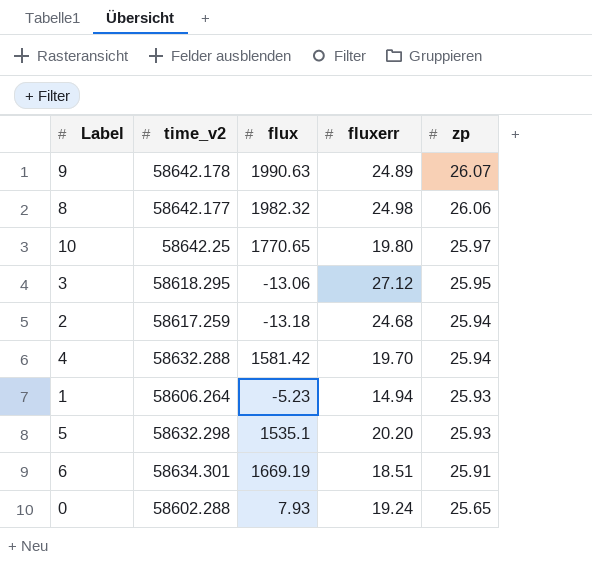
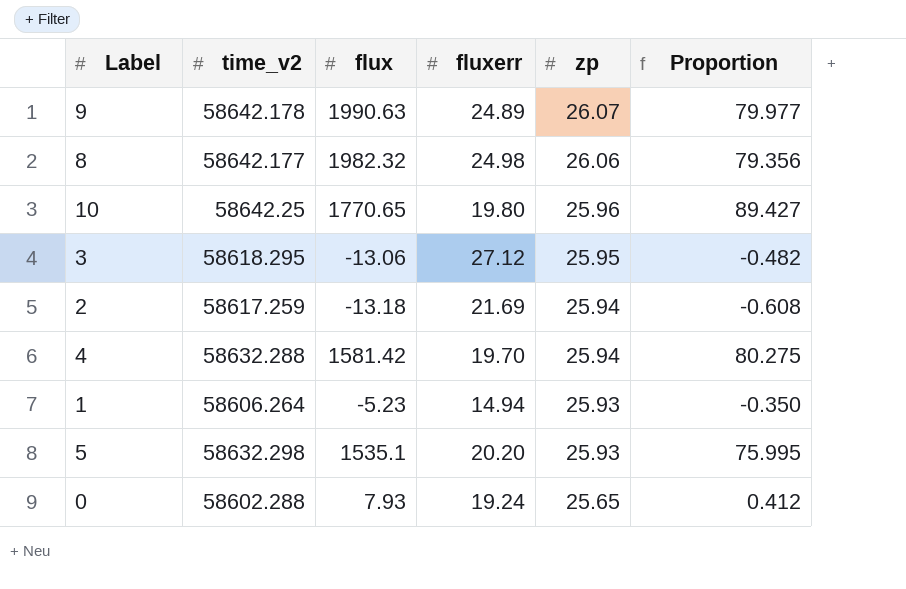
column Proportion | formula: none -> [flux] / [fluxerr]
row 6: 58634.301 | 1669.19 | 18.51 | 25.91 -> none
10 | zp: 25.97 -> 25.96
2 | fluxerr: 24.68 -> 21.69

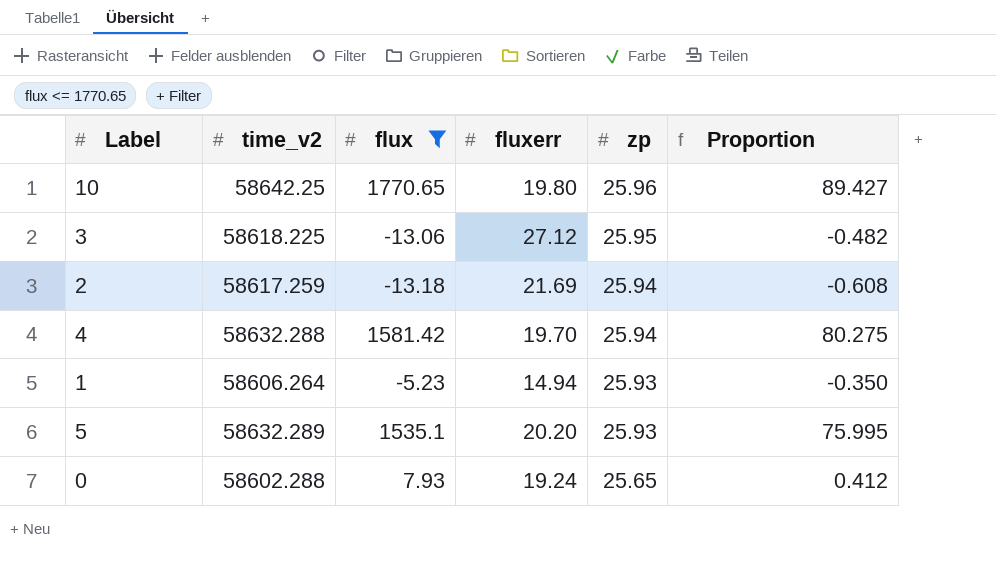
filter: none -> flux <= 1770.65
3 | time_v2: 58618.295 -> 58618.225
5 | time_v2: 58632.298 -> 58632.289

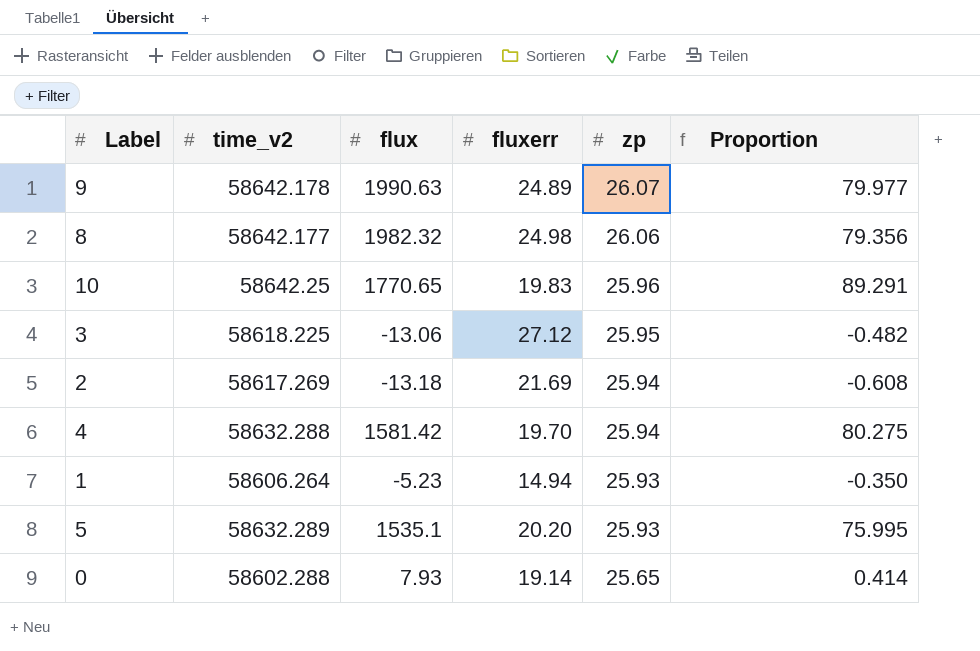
filter: flux <= 1770.65 -> none
10 | fluxerr: 19.80 -> 19.83
10 | Proportion: 89.427 -> 89.291
2 | time_v2: 58617.259 -> 58617.269
0 | fluxerr: 19.24 -> 19.14
0 | Proportion: 0.412 -> 0.414

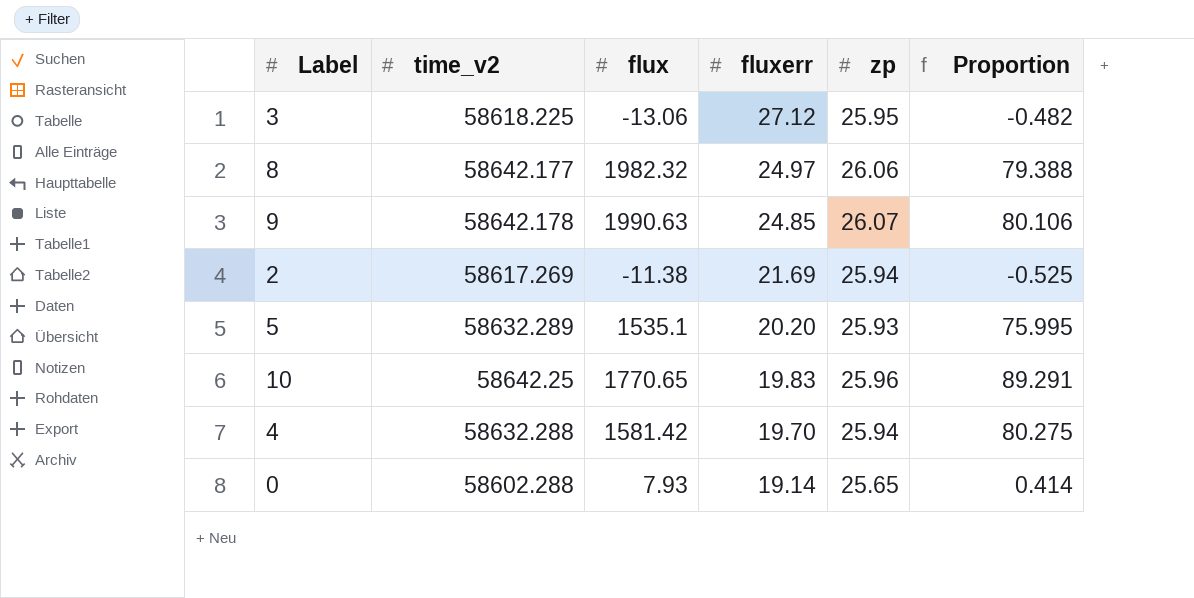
row order: zp descending -> fluxerr descending
row 1: 58606.264 | -5.23 | 14.94 | 25.93 | -0.350 -> none
8 | fluxerr: 24.98 -> 24.97
8 | Proportion: 79.356 -> 79.388
9 | fluxerr: 24.89 -> 24.85
9 | Proportion: 79.977 -> 80.106
2 | flux: -13.18 -> -11.38
2 | Proportion: -0.608 -> -0.525

